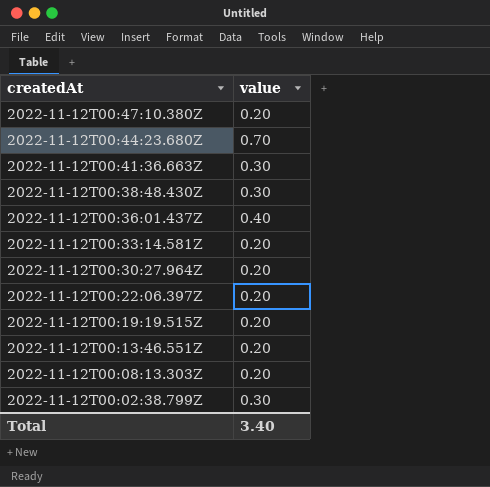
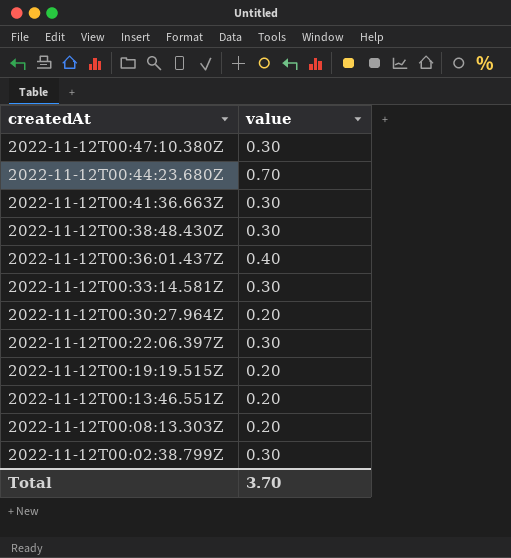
2022-11-12T00:47:10.380Z | value: 0.20 -> 0.30
2022-11-12T00:33:14.581Z | value: 0.20 -> 0.30
2022-11-12T00:22:06.397Z | value: 0.20 -> 0.30
Total | value: 3.40 -> 3.70

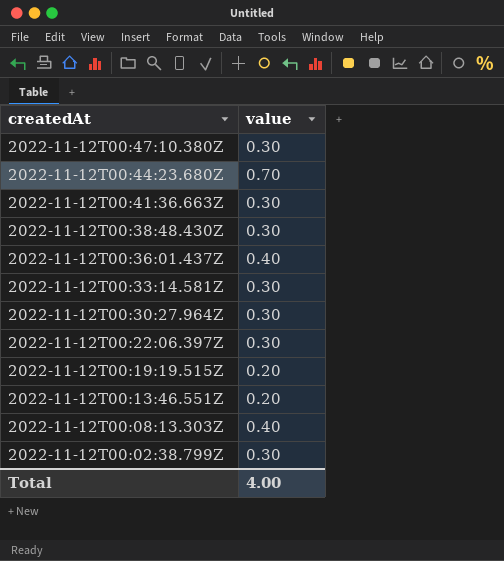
2022-11-12T00:30:27.964Z | value: 0.20 -> 0.30
2022-11-12T00:08:13.303Z | value: 0.20 -> 0.40
Total | value: 3.70 -> 4.00

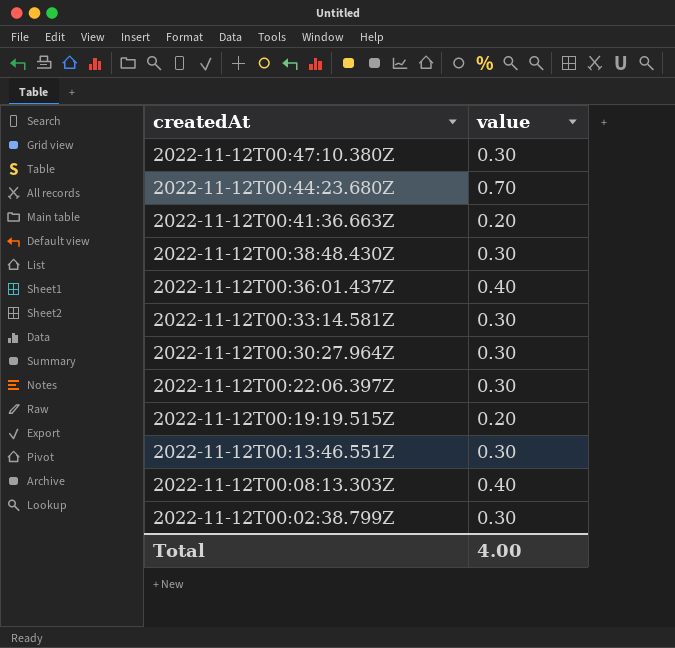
2022-11-12T00:41:36.663Z | value: 0.30 -> 0.20
2022-11-12T00:13:46.551Z | value: 0.20 -> 0.30

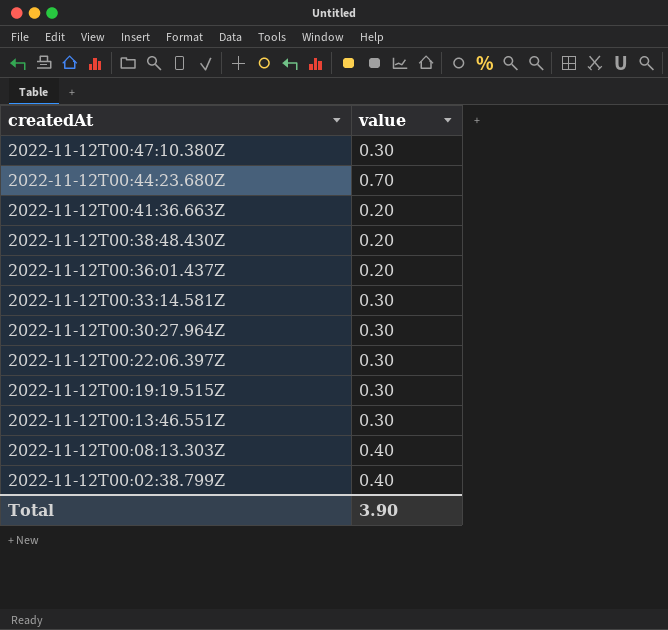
2022-11-12T00:38:48.430Z | value: 0.30 -> 0.20
2022-11-12T00:36:01.437Z | value: 0.40 -> 0.20
2022-11-12T00:19:19.515Z | value: 0.20 -> 0.30
2022-11-12T00:02:38.799Z | value: 0.30 -> 0.40
Total | value: 4.00 -> 3.90

